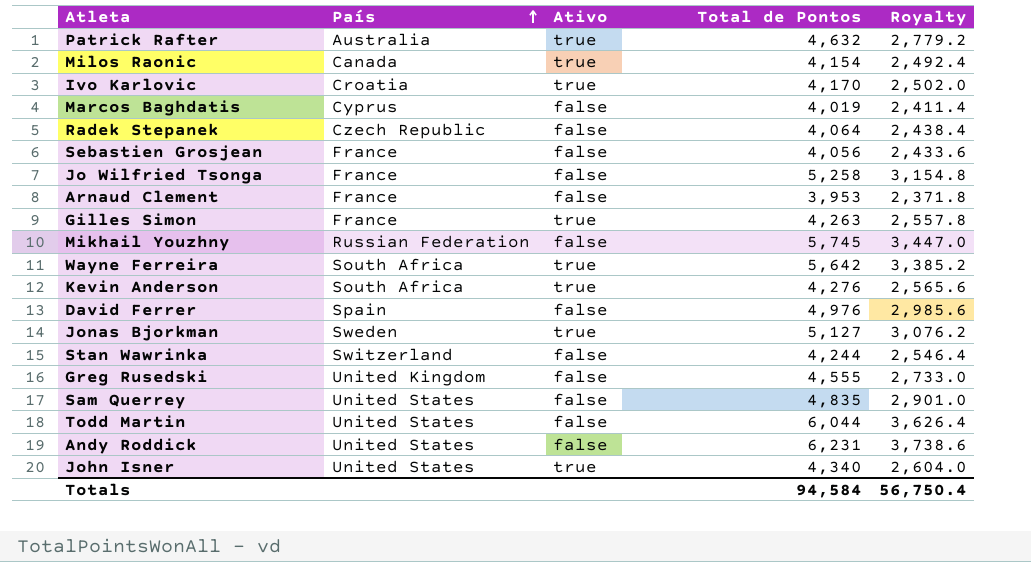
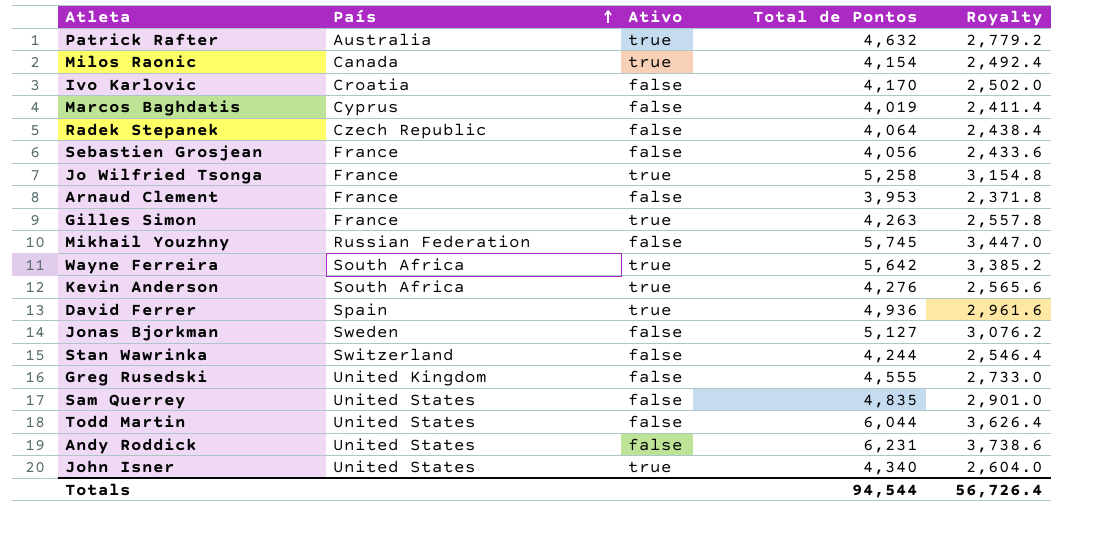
Ivo Karlovic | Ativo: true -> false
Jo Wilfried Tsonga | Ativo: false -> true
David Ferrer | Ativo: false -> true
David Ferrer | Total de Pontos: 4,976 -> 4,936
David Ferrer | Royalty: 2,985.6 -> 2,961.6
Jonas Bjorkman | Ativo: true -> false
Totals | Total de Pontos: 94,584 -> 94,544
Totals | Royalty: 56,750.4 -> 56,726.4

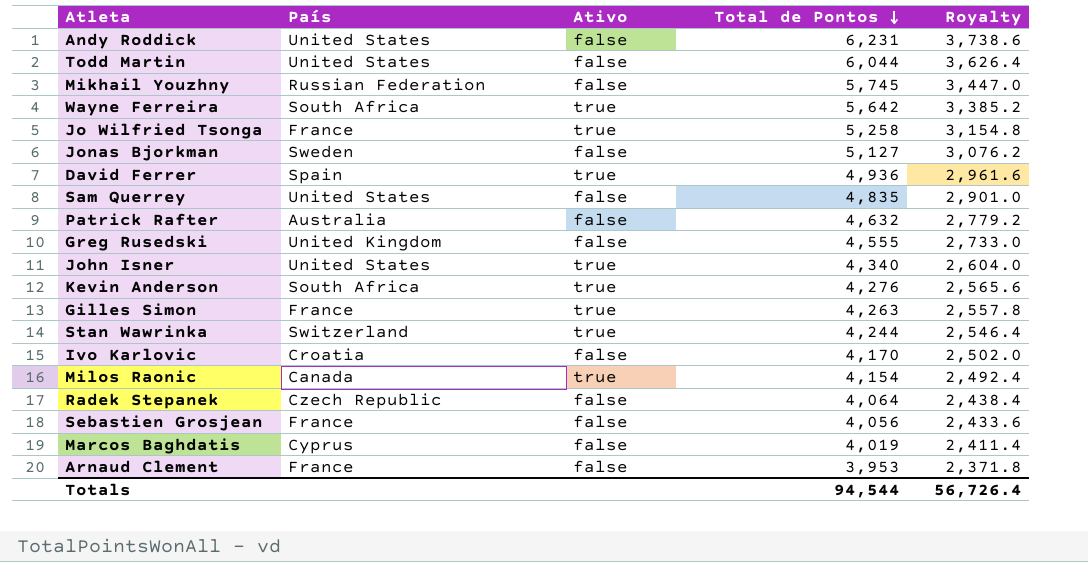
row order: País ascending -> Total de Pontos descending
Patrick Rafter | Ativo: true -> false
Stan Wawrinka | Ativo: false -> true

